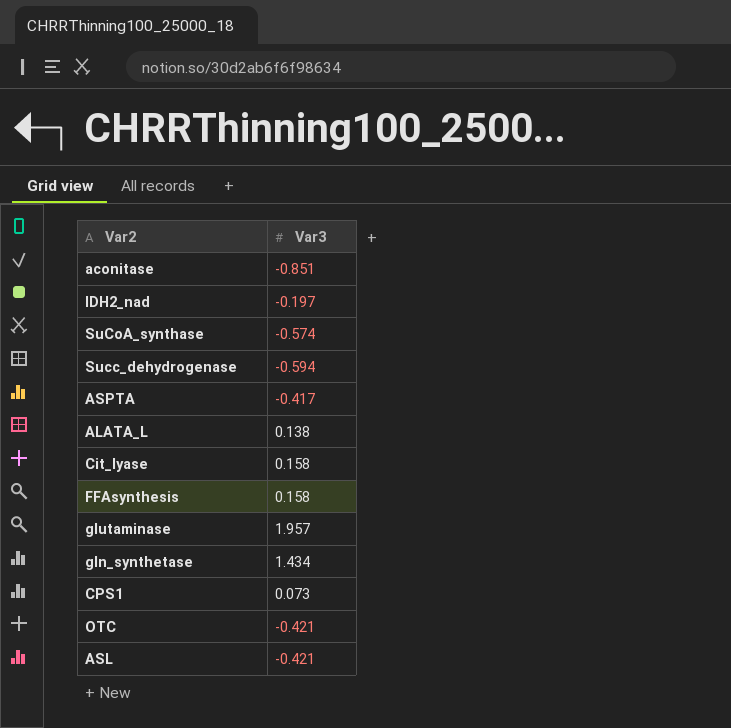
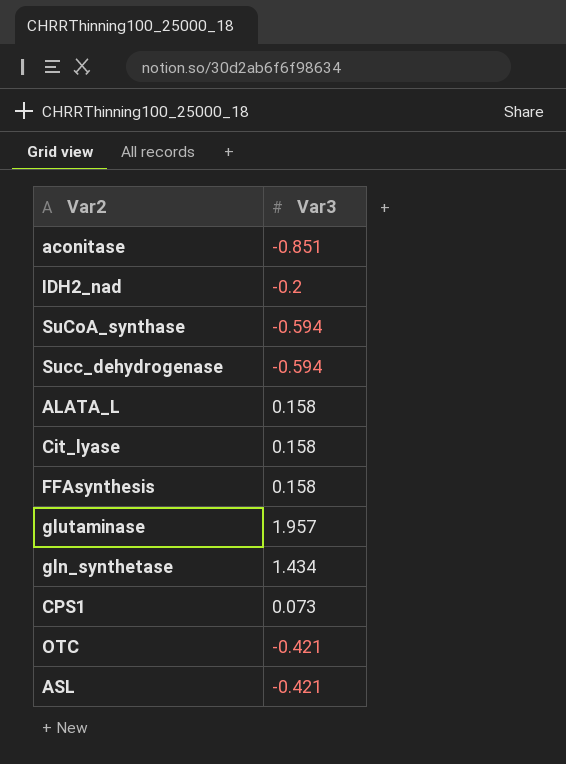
row ASPTA: -0.417 -> none
IDH2_nad | Var3: -0.197 -> -0.2
SuCoA_synthase | Var3: -0.574 -> -0.594
ALATA_L | Var3: 0.138 -> 0.158

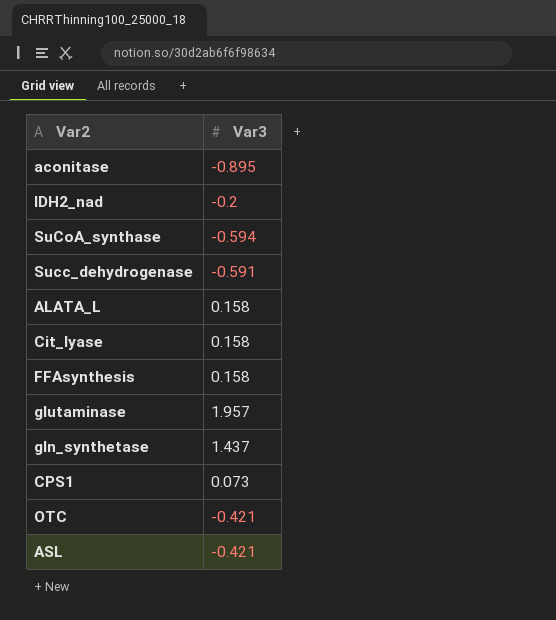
aconitase | Var3: -0.851 -> -0.895
Succ_dehydrogenase | Var3: -0.594 -> -0.591
gln_synthetase | Var3: 1.434 -> 1.437

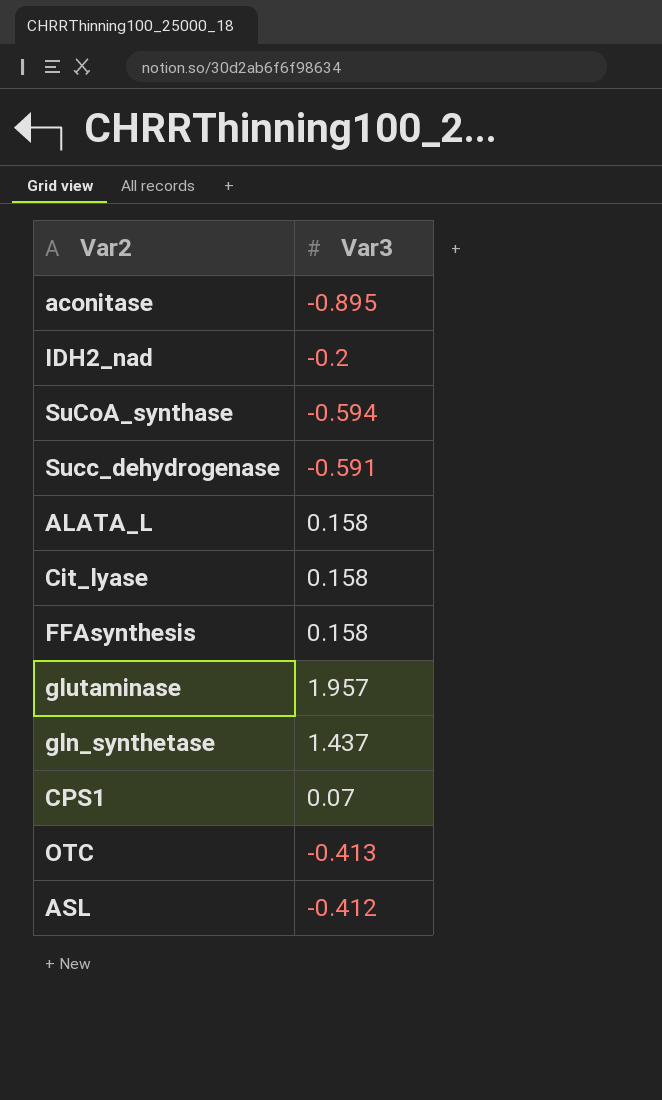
CPS1 | Var3: 0.073 -> 0.07
OTC | Var3: -0.421 -> -0.413
ASL | Var3: -0.421 -> -0.412

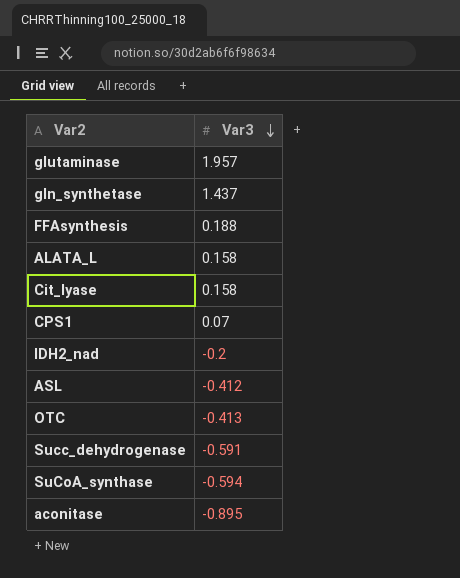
row order: none -> Var3 descending
FFAsynthesis | Var3: 0.158 -> 0.188

